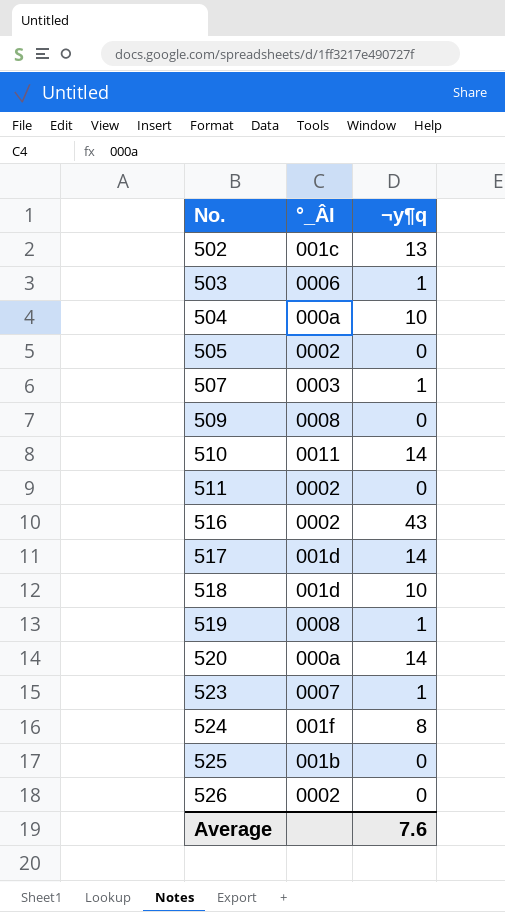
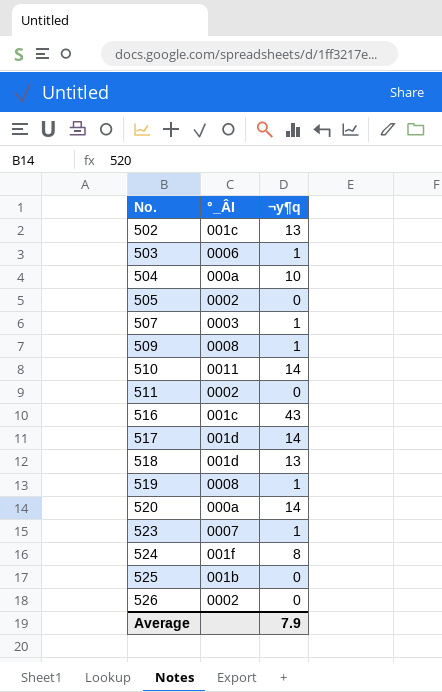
509 | ¬y¶q: 0 -> 1
516 | °_ÂI: 0002 -> 001c
518 | ¬y¶q: 10 -> 13
Average | ¬y¶q: 7.6 -> 7.9

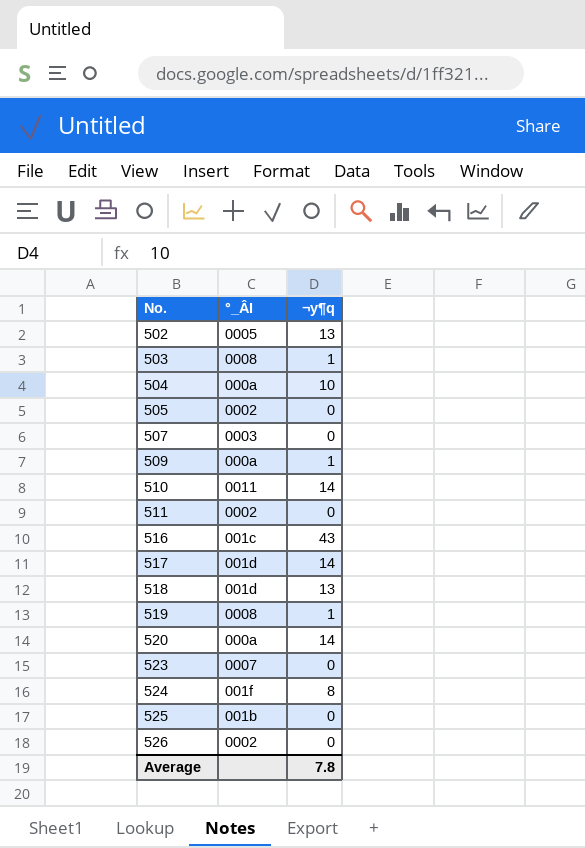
502 | °_ÂI: 001c -> 0005
503 | °_ÂI: 0006 -> 0008
507 | ¬y¶q: 1 -> 0
509 | °_ÂI: 0008 -> 000a
523 | ¬y¶q: 1 -> 0
Average | ¬y¶q: 7.9 -> 7.8

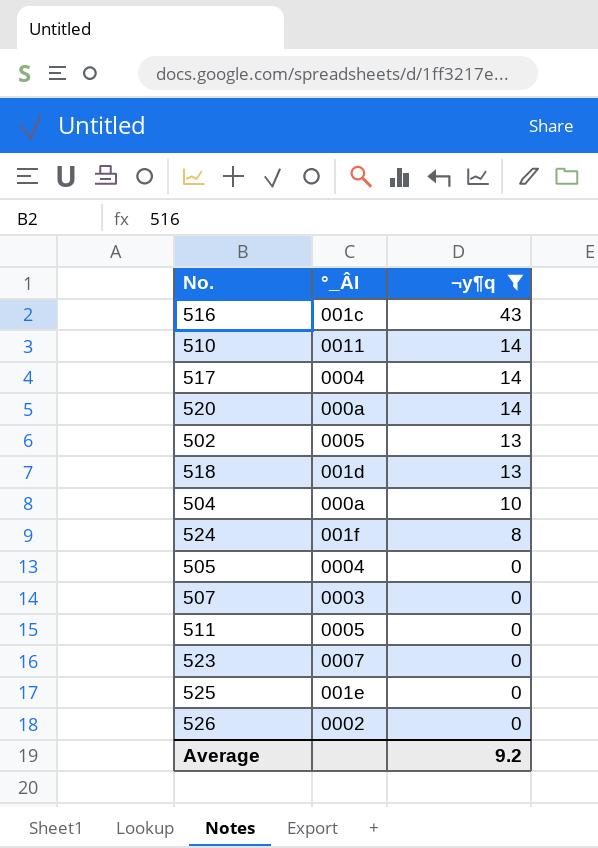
filter: none -> ¬y¶q != 1
row order: No. ascending -> ¬y¶q descending
517 | °_ÂI: 001d -> 0004
505 | °_ÂI: 0002 -> 0004
511 | °_ÂI: 0002 -> 0005
525 | °_ÂI: 001b -> 001e
Average | ¬y¶q: 7.8 -> 9.2

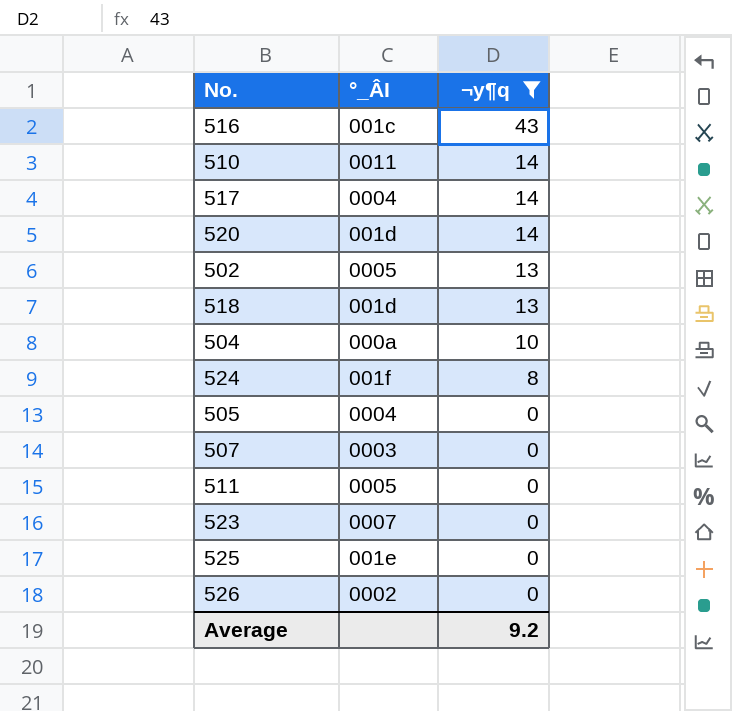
520 | °_ÂI: 000a -> 001d

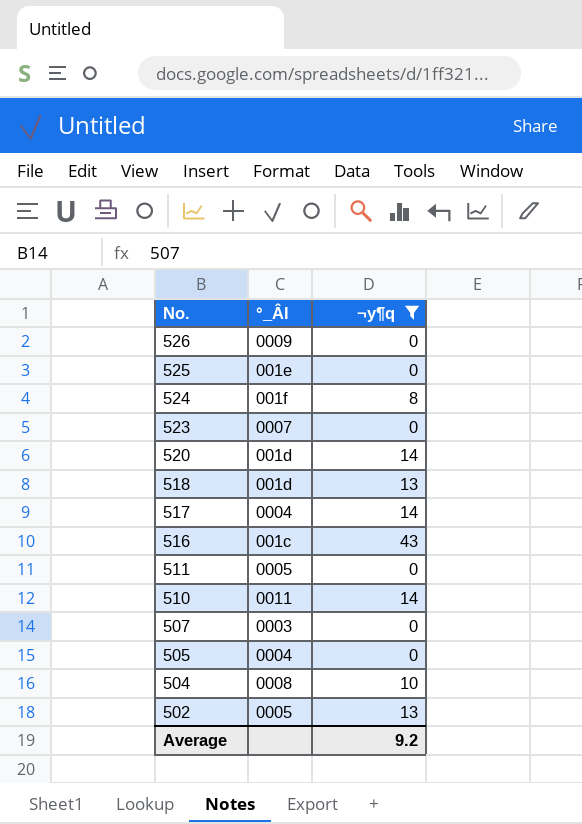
row order: ¬y¶q descending -> No. descending
526 | °_ÂI: 0002 -> 0009
504 | °_ÂI: 000a -> 0008

